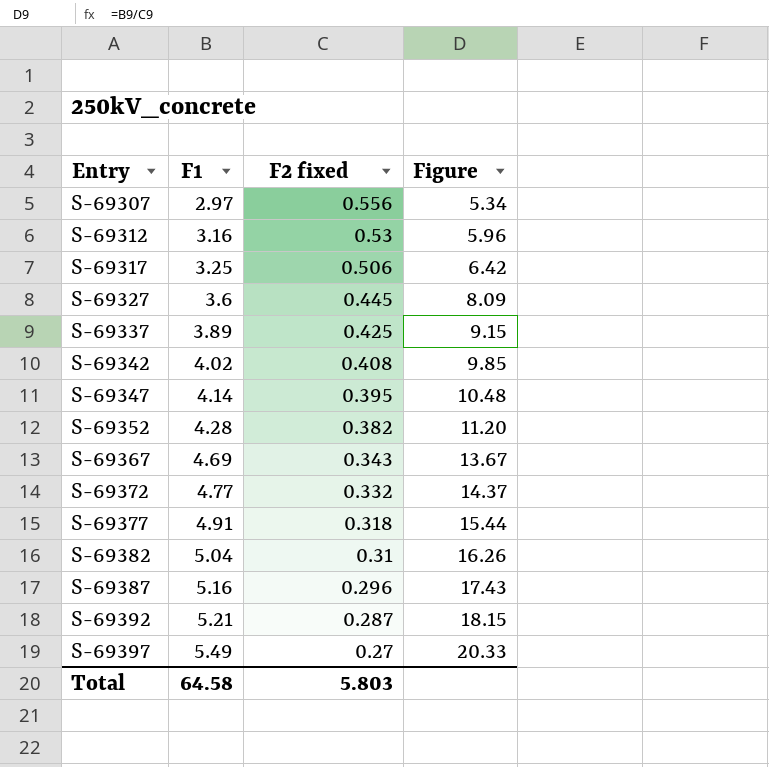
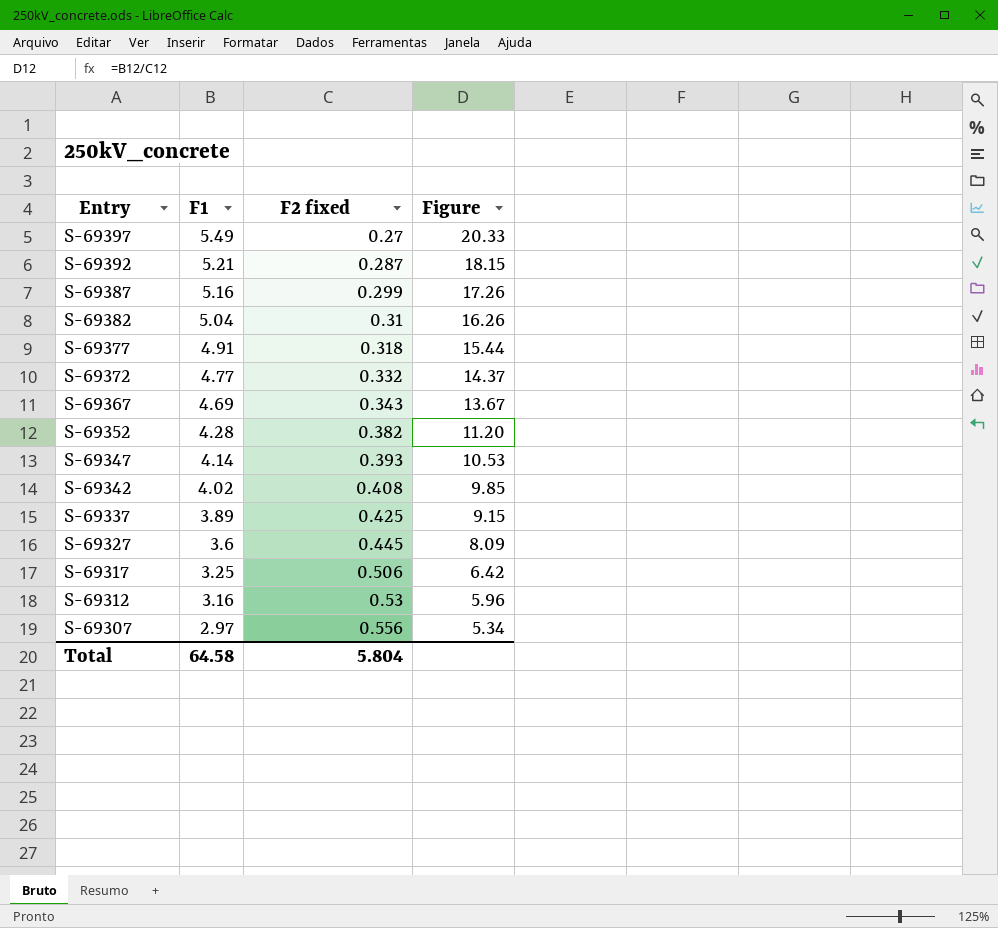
row order: Entry ascending -> Entry descending
S-69387 | F2 fixed: 0.296 -> 0.299
S-69387 | Figure: 17.43 -> 17.26
S-69347 | F2 fixed: 0.395 -> 0.393
S-69347 | Figure: 10.48 -> 10.53
Total | F2 fixed: 5.803 -> 5.804

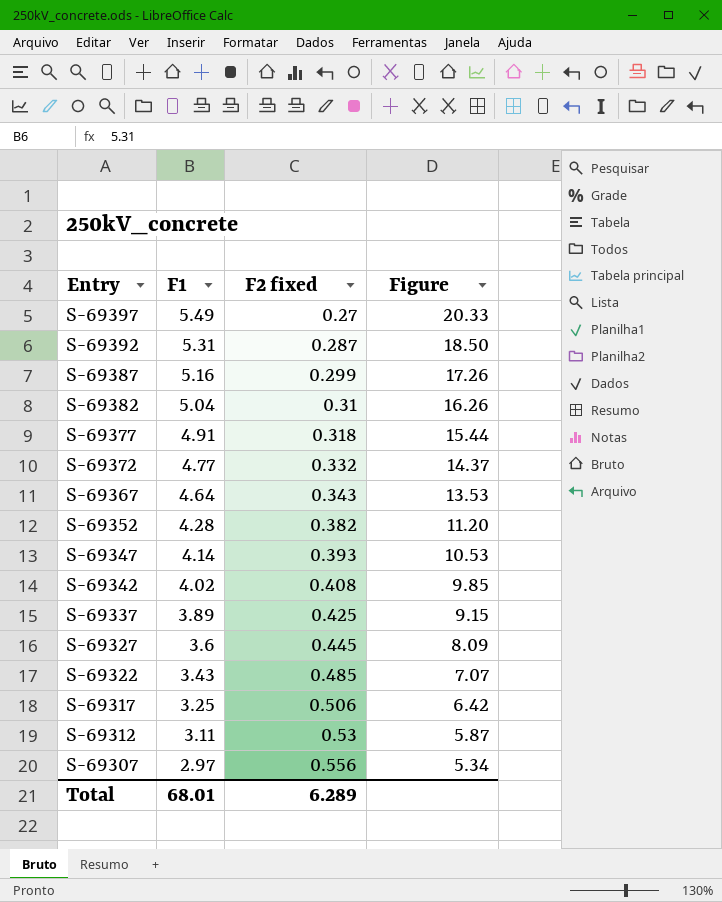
S-69392 | F1: 5.21 -> 5.31
S-69392 | Figure: 18.15 -> 18.50
S-69367 | F1: 4.69 -> 4.64
S-69367 | Figure: 13.67 -> 13.53
row S-69322: none -> 3.43 | 0.485 | 7.07
S-69312 | F1: 3.16 -> 3.11
S-69312 | Figure: 5.96 -> 5.87
Total | F1: 64.58 -> 68.01
Total | F2 fixed: 5.804 -> 6.289

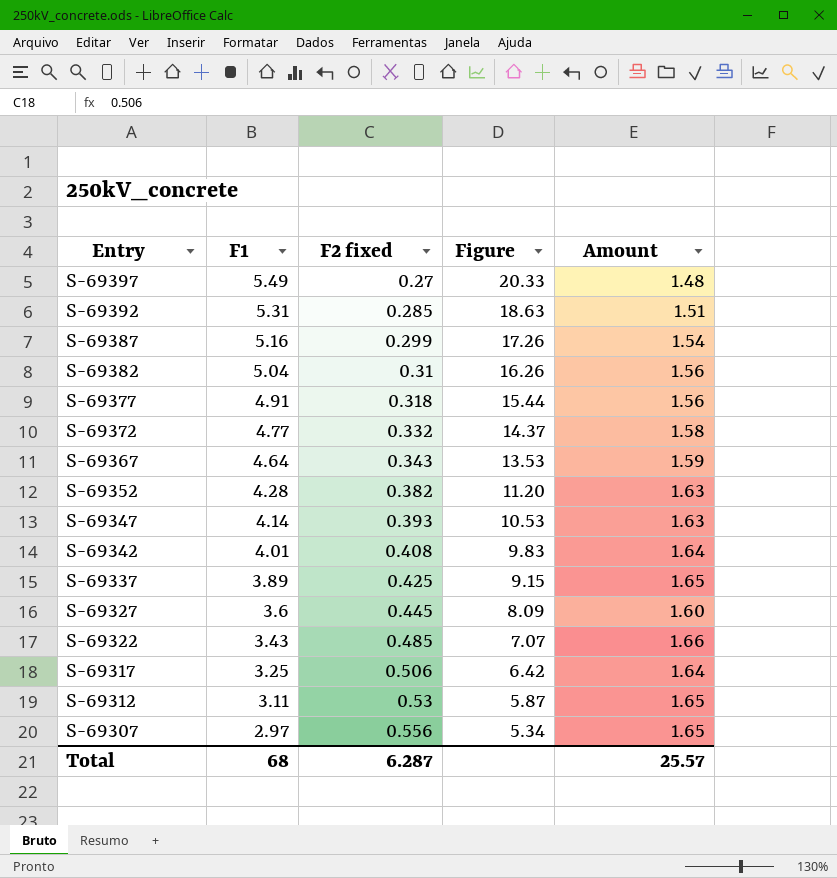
column Amount | formula: none -> [F1] * [F2 fixed]
S-69392 | F2 fixed: 0.287 -> 0.285
S-69392 | Figure: 18.50 -> 18.63
S-69342 | F1: 4.02 -> 4.01
S-69342 | Figure: 9.85 -> 9.83
Total | F1: 68.01 -> 68
Total | F2 fixed: 6.289 -> 6.287

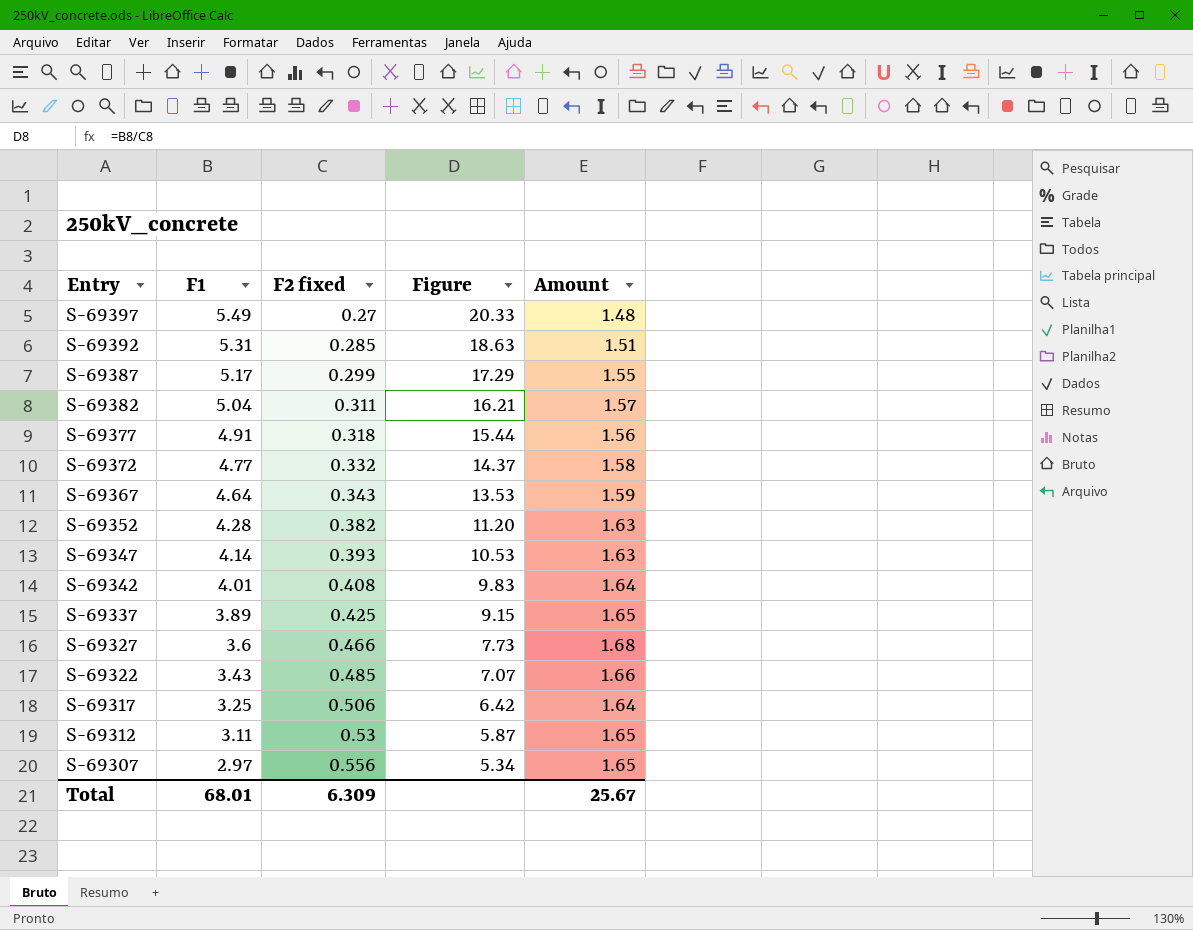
S-69387 | F1: 5.16 -> 5.17
S-69387 | Figure: 17.26 -> 17.29
S-69387 | Amount: 1.54 -> 1.55
S-69382 | F2 fixed: 0.31 -> 0.311
S-69382 | Figure: 16.26 -> 16.21
S-69382 | Amount: 1.56 -> 1.57
S-69327 | F2 fixed: 0.445 -> 0.466
S-69327 | Figure: 8.09 -> 7.73
S-69327 | Amount: 1.60 -> 1.68
Total | F1: 68 -> 68.01
Total | F2 fixed: 6.287 -> 6.309
Total | Amount: 25.57 -> 25.67

